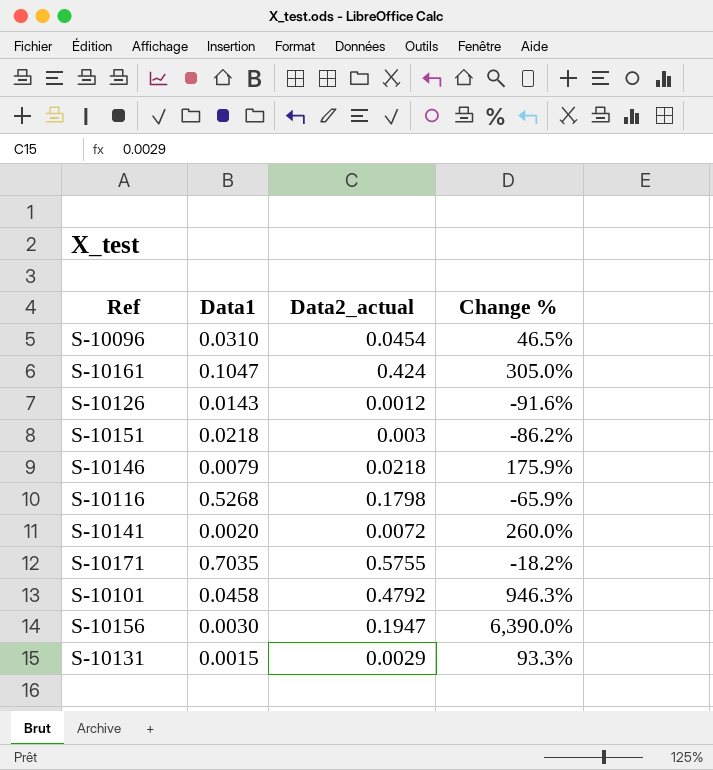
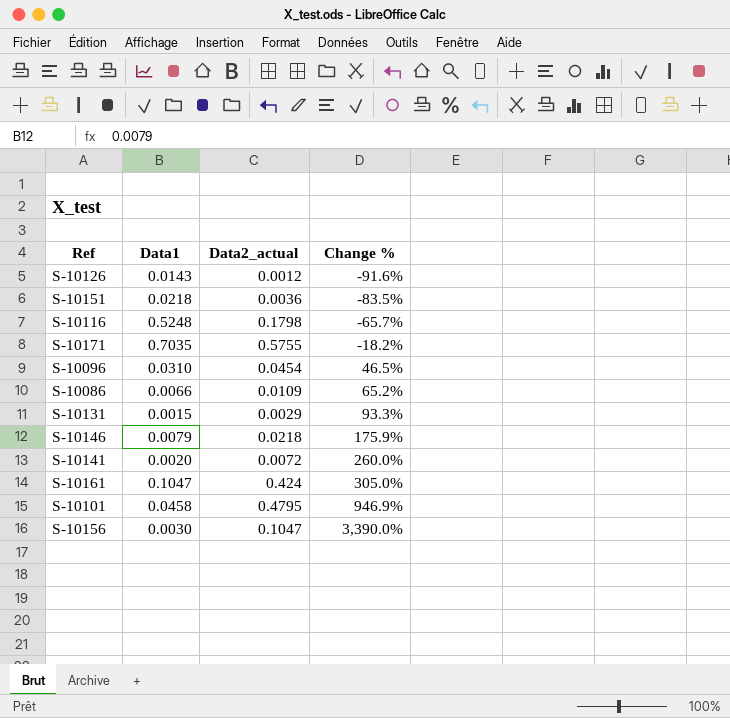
row order: none -> Change % ascending
S-10151 | Data2_actual: 0.003 -> 0.0036
S-10151 | Change %: -86.2% -> -83.5%
S-10116 | Data1: 0.5268 -> 0.5248
S-10116 | Change %: -65.9% -> -65.7%
row S-10086: none -> 0.0066 | 0.0109 | 65.2%
S-10101 | Data2_actual: 0.4792 -> 0.4795
S-10101 | Change %: 946.3% -> 946.9%
S-10156 | Data2_actual: 0.1947 -> 0.1047
S-10156 | Change %: 6,390.0% -> 3,390.0%

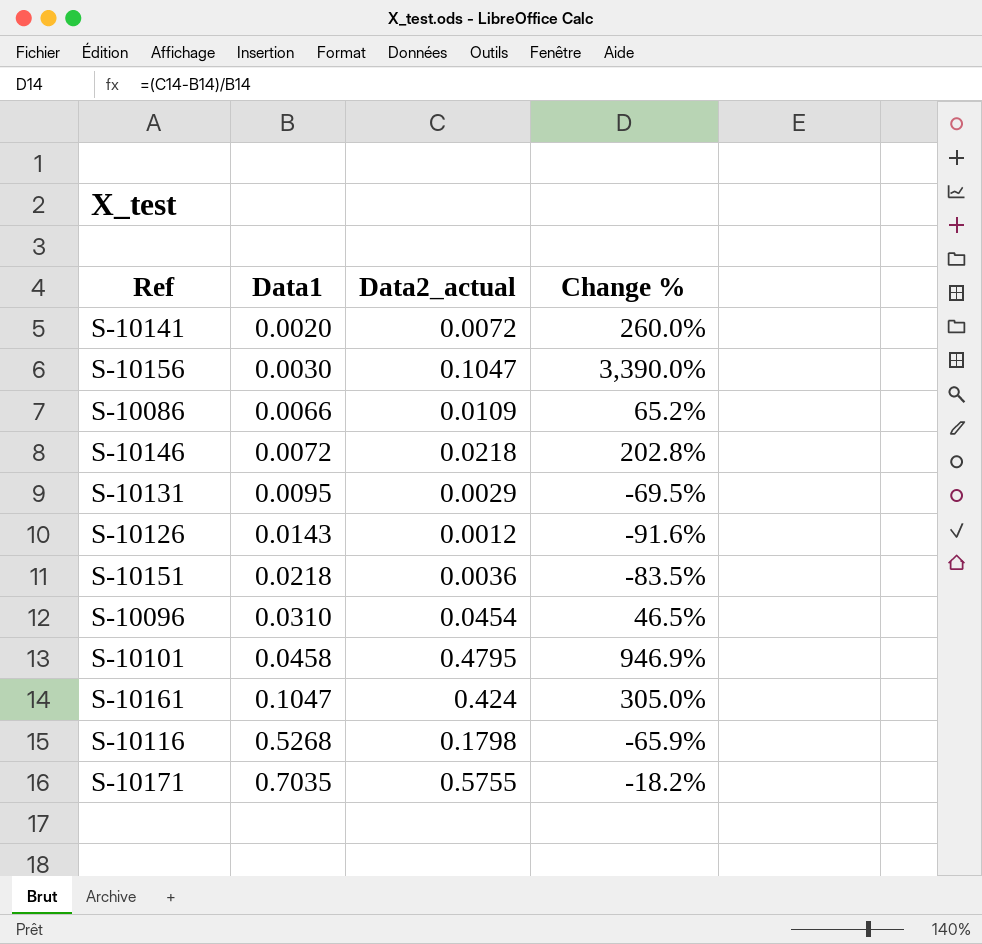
row order: Change % ascending -> Data1 ascending
S-10146 | Data1: 0.0079 -> 0.0072
S-10146 | Change %: 175.9% -> 202.8%
S-10131 | Data1: 0.0015 -> 0.0095
S-10131 | Change %: 93.3% -> -69.5%
S-10116 | Data1: 0.5248 -> 0.5268
S-10116 | Change %: -65.7% -> -65.9%

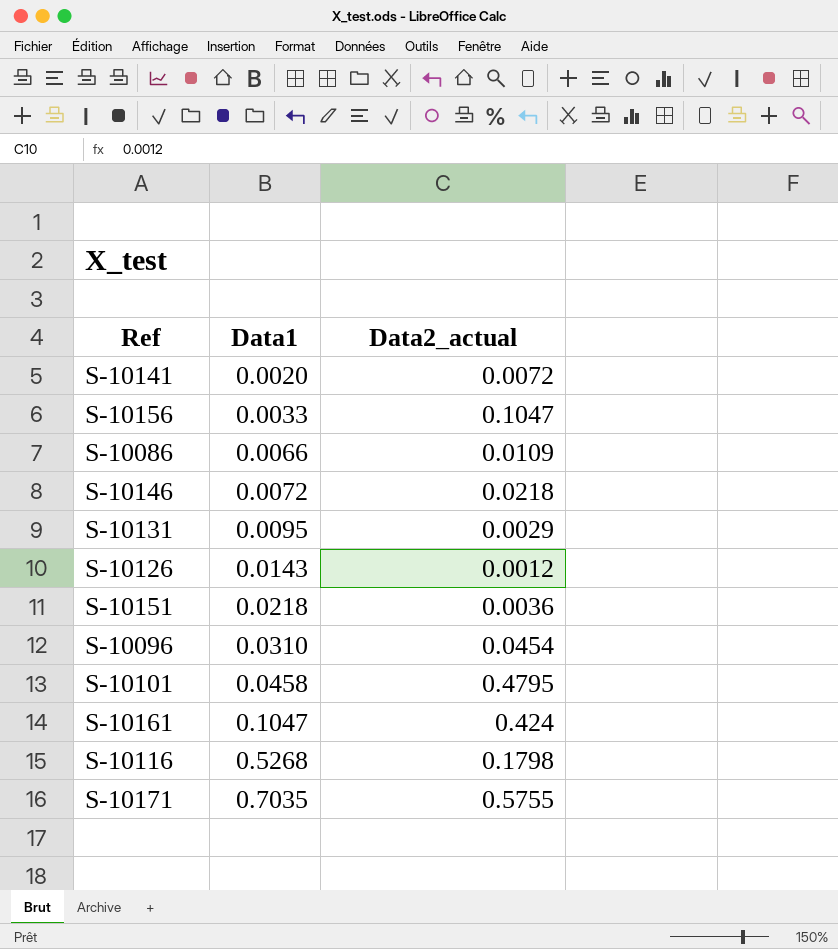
column Change % | formula: ([Data2_actual] - [Data1]) / [Data1] -> none
S-10156 | Data1: 0.0030 -> 0.0033

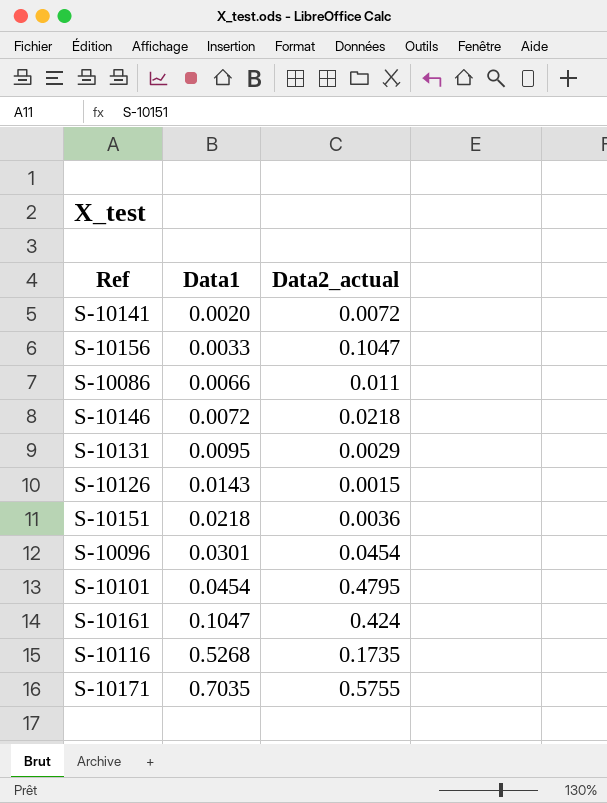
S-10086 | Data2_actual: 0.0109 -> 0.011
S-10126 | Data2_actual: 0.0012 -> 0.0015
S-10096 | Data1: 0.0310 -> 0.0301
S-10101 | Data1: 0.0458 -> 0.0454
S-10116 | Data2_actual: 0.1798 -> 0.1735

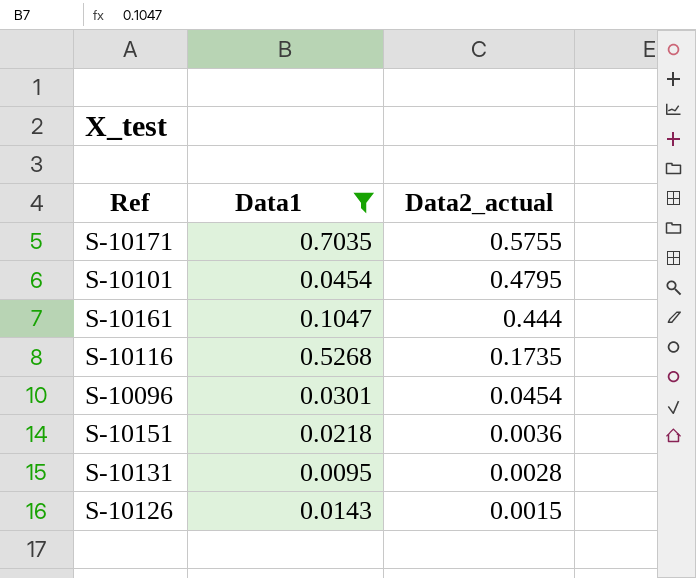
filter: none -> Data1 >= 0.0095
row order: Data1 ascending -> Data2_actual descending
S-10161 | Data2_actual: 0.424 -> 0.444
S-10131 | Data2_actual: 0.0029 -> 0.0028

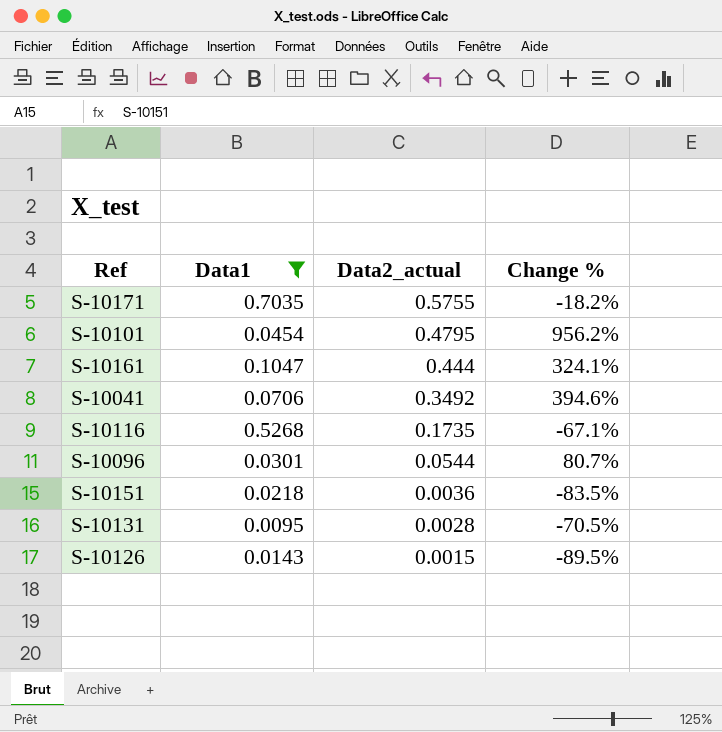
column Change % | formula: none -> ([Data2_actual] - [Data1]) / [Data1]
row S-10041: none -> 0.0706 | 0.3492 | 394.6%
S-10096 | Data2_actual: 0.0454 -> 0.0544

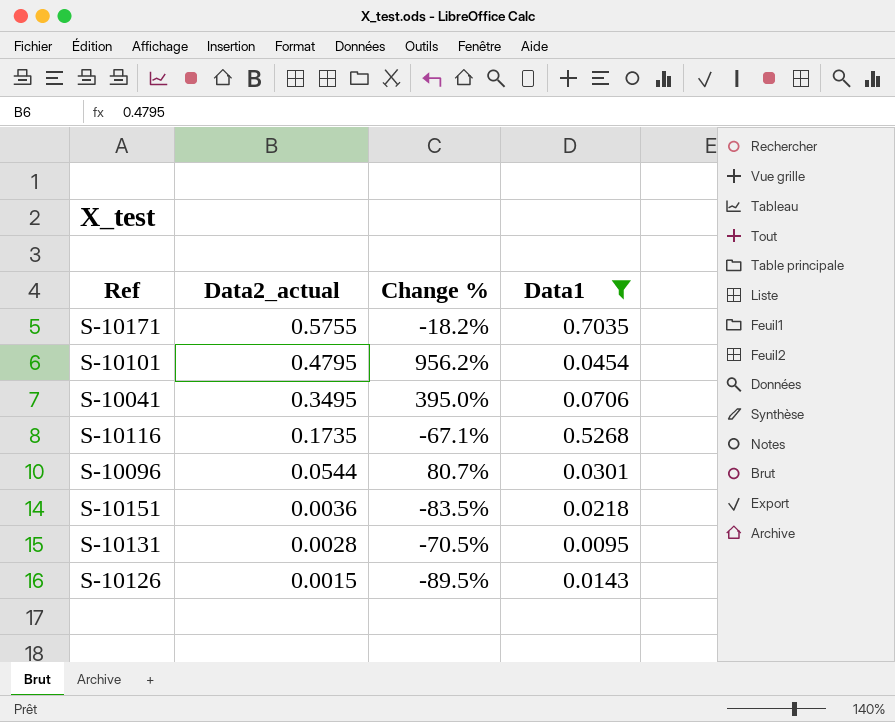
column Data1 | position: 2 -> 4
row S-10161: 0.1047 | 0.444 | 324.1% -> none
S-10041 | Data2_actual: 0.3492 -> 0.3495
S-10041 | Change %: 394.6% -> 395.0%

